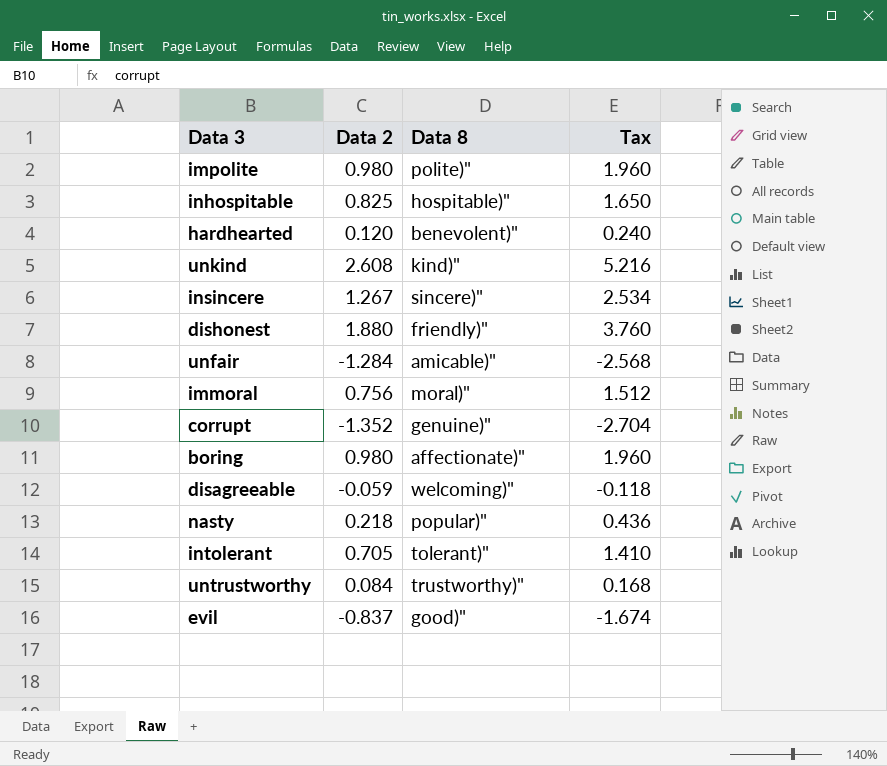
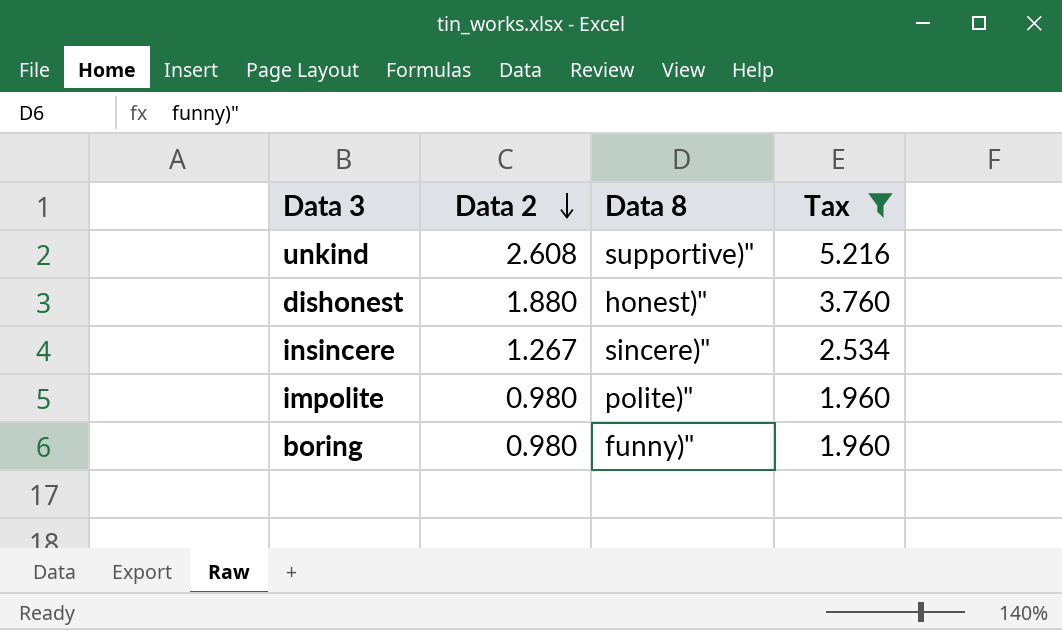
filter: none -> Tax >= 1.960
row order: none -> Data 2 descending
unkind | Data 8: kind)" -> supportive)"
dishonest | Data 8: friendly)" -> honest)"
boring | Data 8: affectionate)" -> funny)"

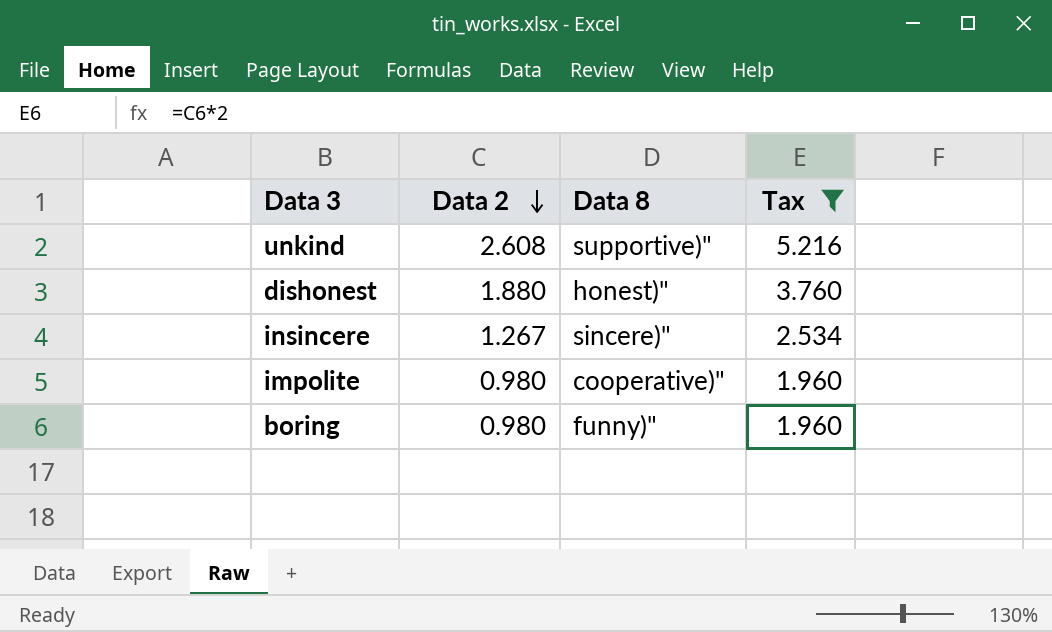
impolite | Data 8: polite)" -> cooperative)"

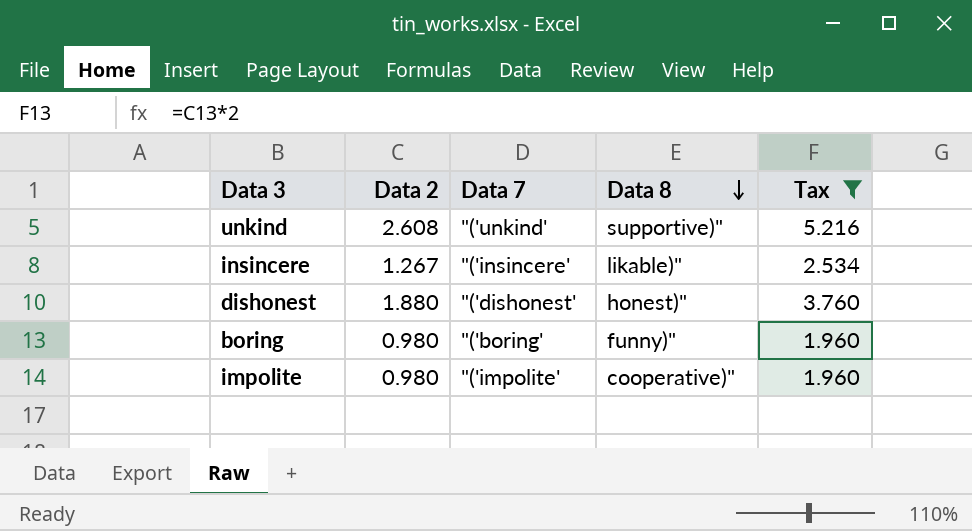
row order: Data 2 descending -> Data 8 descending
column Data 7 | position: none -> 3
insincere | Data 8: sincere)" -> likable)"

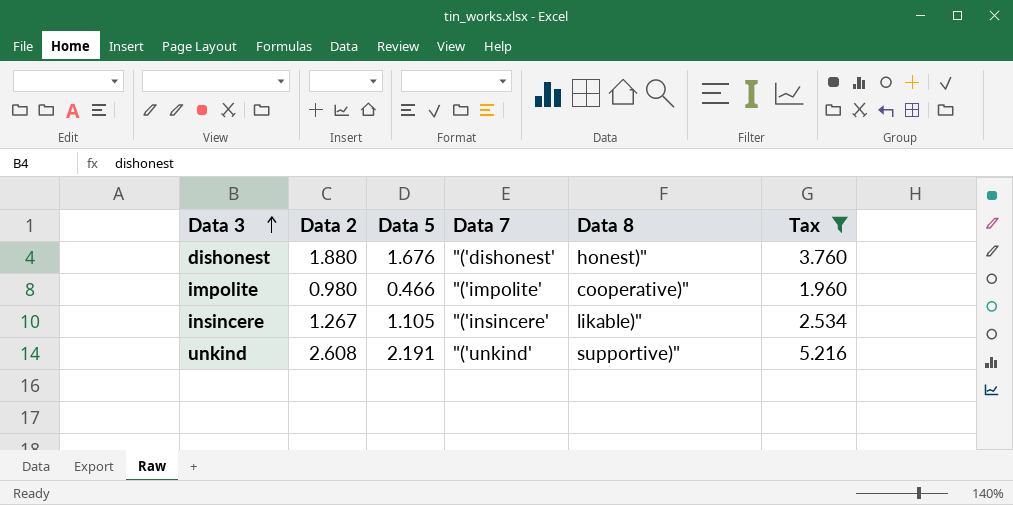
row order: Data 8 descending -> Data 3 ascending
column Data 5 | position: none -> 3
row boring: 0.980 | "('boring' | funny)" | 1.960 -> none

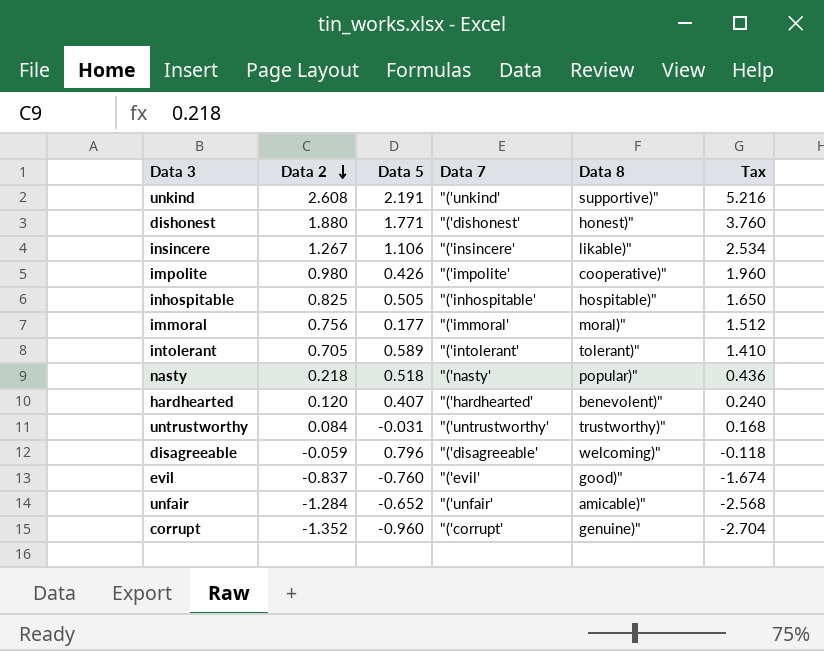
filter: Tax >= 1.960 -> none
row order: Data 3 ascending -> Data 2 descending
dishonest | Data 5: 1.676 -> 1.771
insincere | Data 5: 1.105 -> 1.106
impolite | Data 5: 0.466 -> 0.426

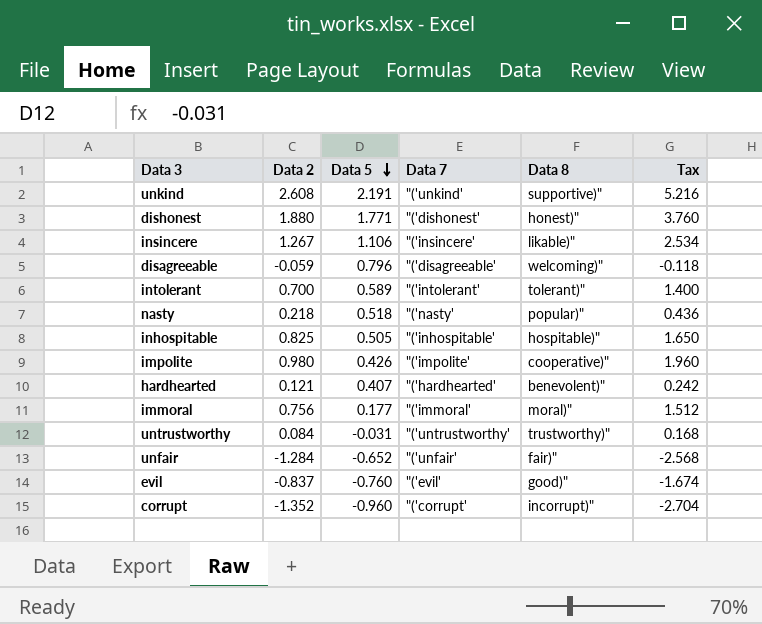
row order: Data 2 descending -> Data 5 descending
intolerant | Data 2: 0.705 -> 0.700
intolerant | Tax: 1.410 -> 1.400
hardhearted | Data 2: 0.120 -> 0.121
hardhearted | Tax: 0.240 -> 0.242
unfair | Data 8: amicable)" -> fair)"
corrupt | Data 8: genuine)" -> incorrupt)"

